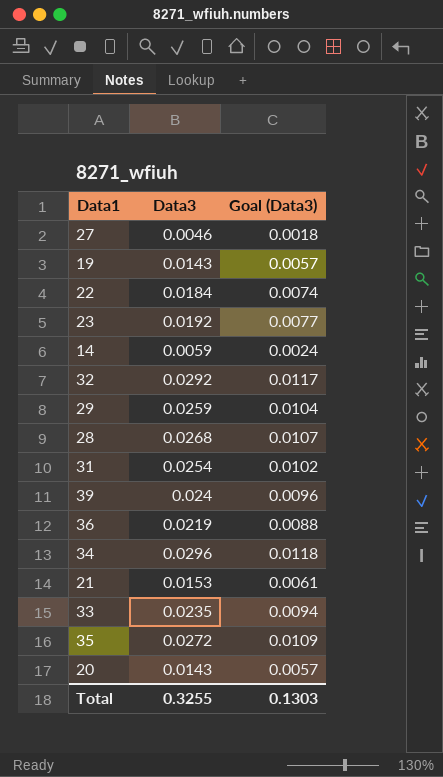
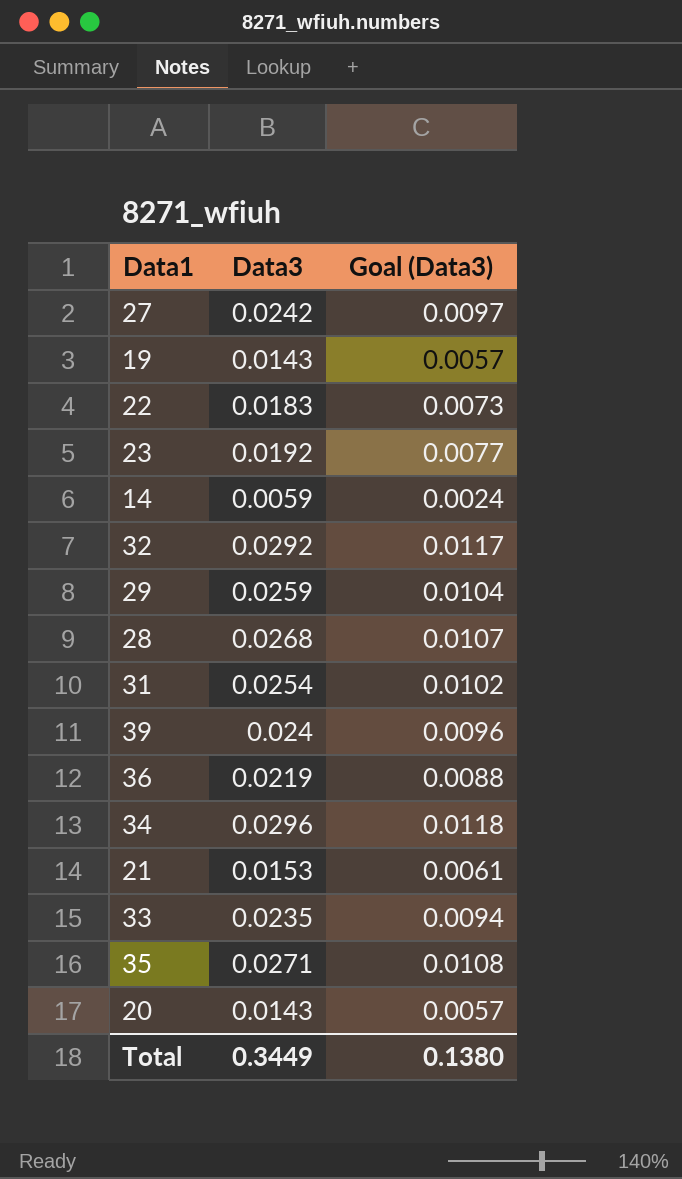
27 | Data3: 0.0046 -> 0.0242
27 | Goal (Data3): 0.0018 -> 0.0097
22 | Data3: 0.0184 -> 0.0183
22 | Goal (Data3): 0.0074 -> 0.0073
35 | Data3: 0.0272 -> 0.0271
35 | Goal (Data3): 0.0109 -> 0.0108
Total | Data3: 0.3255 -> 0.3449
Total | Goal (Data3): 0.1303 -> 0.1380

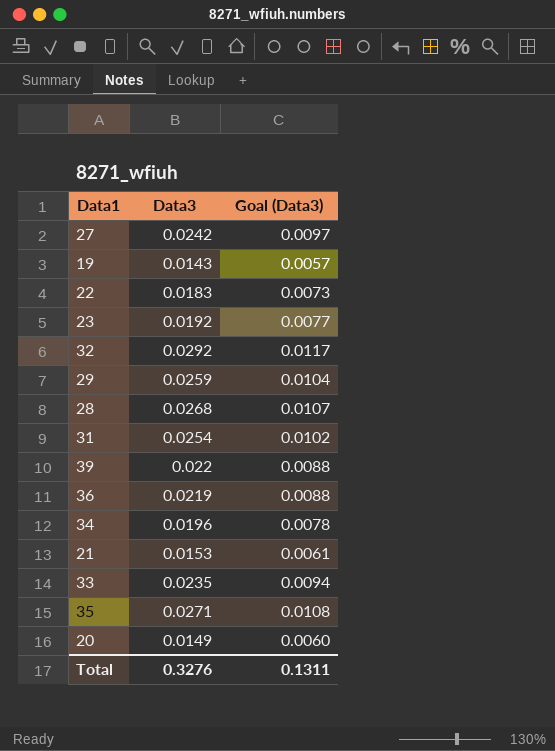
row 14: 0.0059 | 0.0024 -> none
39 | Data3: 0.024 -> 0.022
39 | Goal (Data3): 0.0096 -> 0.0088
34 | Data3: 0.0296 -> 0.0196
34 | Goal (Data3): 0.0118 -> 0.0078
20 | Data3: 0.0143 -> 0.0149
20 | Goal (Data3): 0.0057 -> 0.0060
Total | Data3: 0.3449 -> 0.3276
Total | Goal (Data3): 0.1380 -> 0.1311

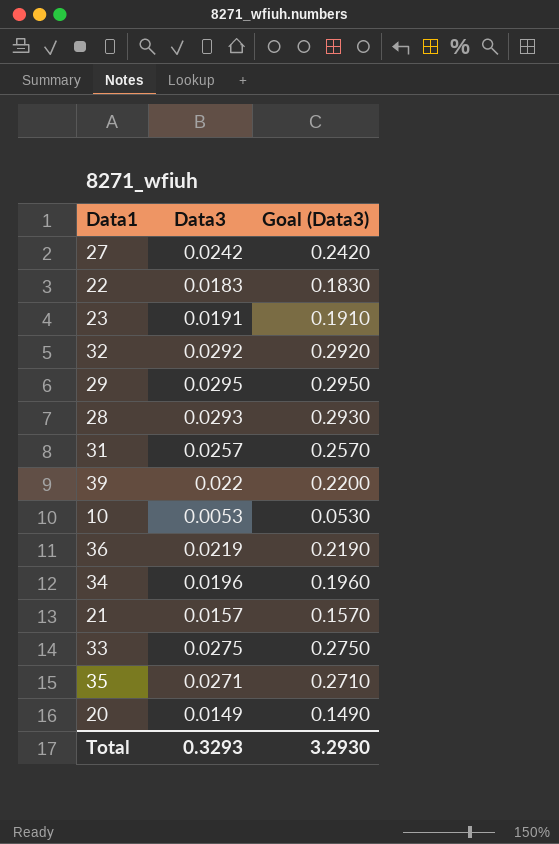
column Goal (Data3) | formula: [Data3] * 0.4 -> [Data3] * 10
row 19: 0.0143 | 0.0057 -> none
23 | Data3: 0.0192 -> 0.0191
29 | Data3: 0.0259 -> 0.0295
28 | Data3: 0.0268 -> 0.0293
31 | Data3: 0.0254 -> 0.0257
row 10: none -> 0.0053 | 0.0530
21 | Data3: 0.0153 -> 0.0157
33 | Data3: 0.0235 -> 0.0275
Total | Data3: 0.3276 -> 0.3293
Total | Goal (Data3): 0.1311 -> 3.2930

